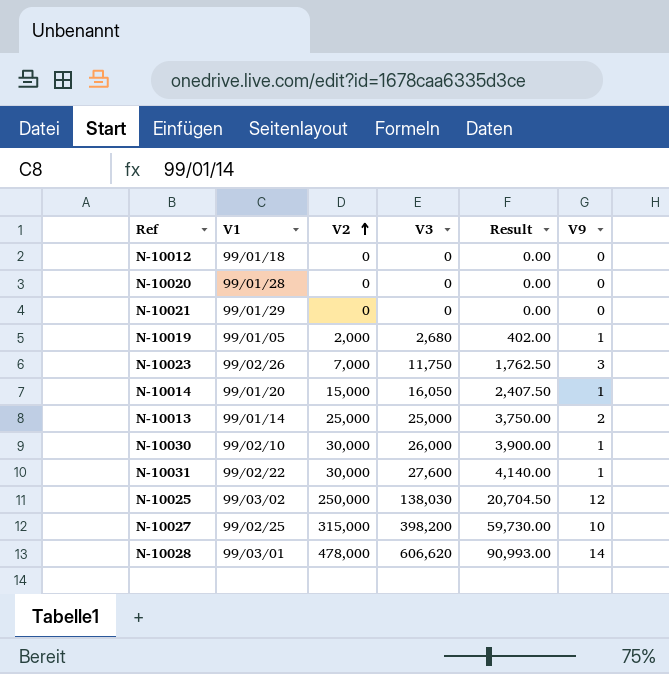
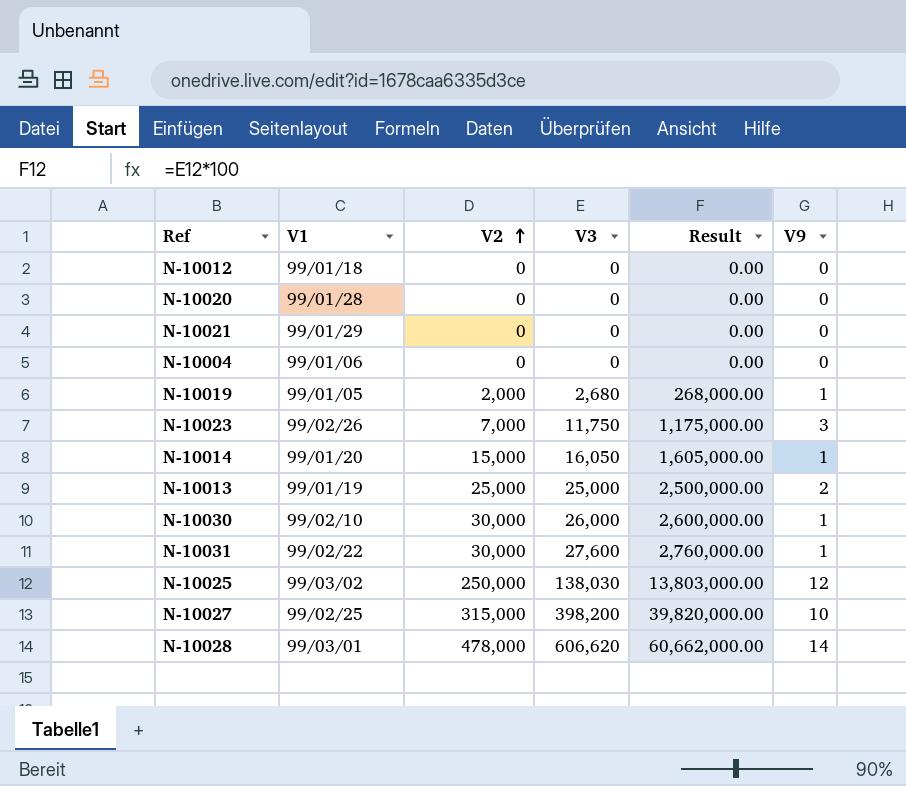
column Result | formula: [V3] * 0.15 -> [V3] * 100
row N-10004: none -> 99/01/06 | 0 | 0 | 0.00 | 0
N-10013 | V1: 99/01/14 -> 99/01/19

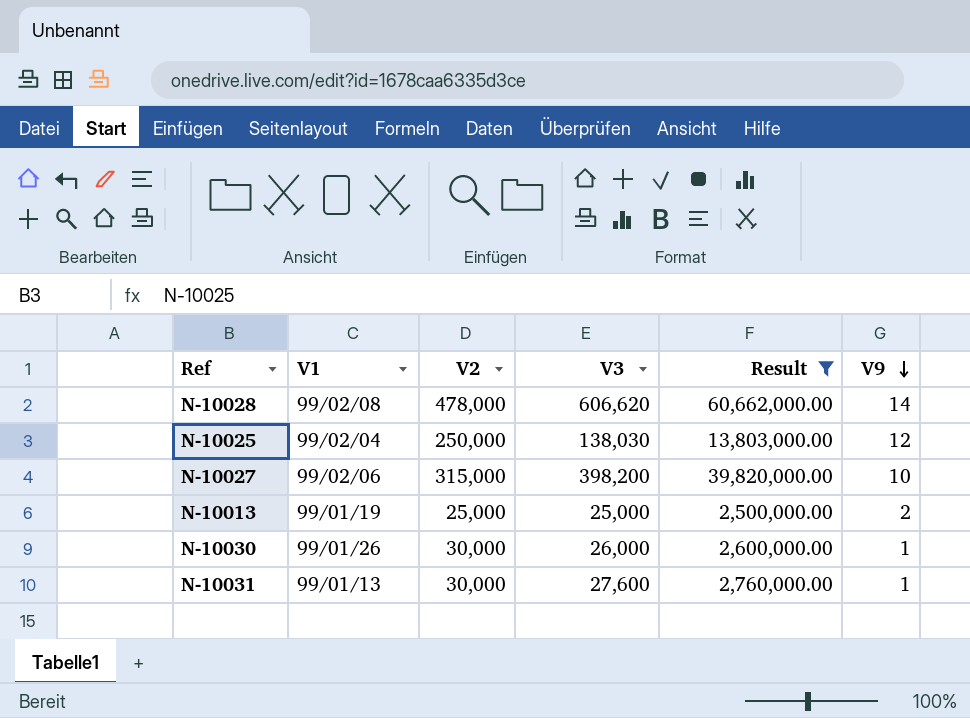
filter: none -> Result >= 2,500,000.00
row order: V2 ascending -> V9 descending
N-10028 | V1: 99/03/01 -> 99/02/08
N-10025 | V1: 99/03/02 -> 99/02/04
N-10027 | V1: 99/02/25 -> 99/02/06
N-10030 | V1: 99/02/10 -> 99/01/26
N-10031 | V1: 99/02/22 -> 99/01/13

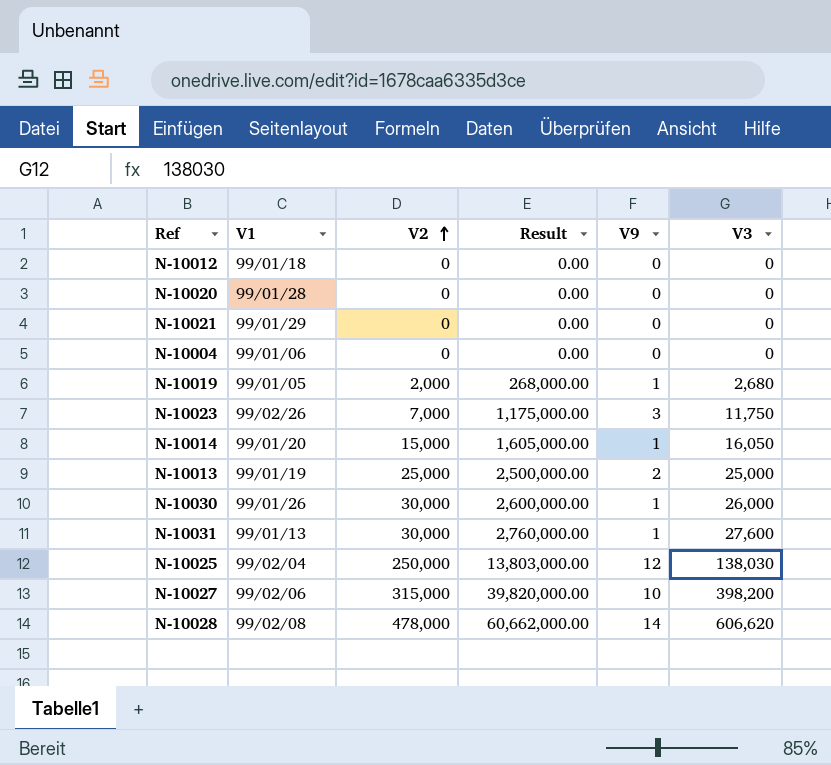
filter: Result >= 2,500,000.00 -> none
row order: V9 descending -> V2 ascending
column V3 | position: 4 -> 6

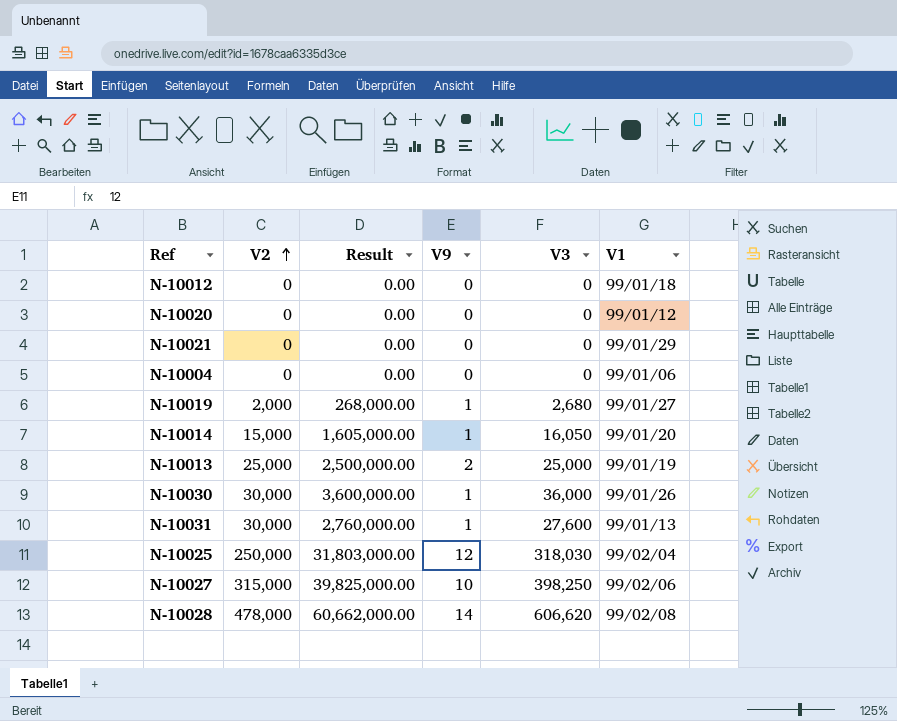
column V1 | position: 2 -> 6
row N-10023: 99/02/26 | 7,000 | 1,175,000.00 | 3 | 11,750 -> none
N-10020 | V1: 99/01/28 -> 99/01/12
N-10019 | V1: 99/01/05 -> 99/01/27
N-10030 | Result: 2,600,000.00 -> 3,600,000.00
N-10030 | V3: 26,000 -> 36,000
N-10025 | Result: 13,803,000.00 -> 31,803,000.00
N-10025 | V3: 138,030 -> 318,030
N-10027 | Result: 39,820,000.00 -> 39,825,000.00
N-10027 | V3: 398,200 -> 398,250

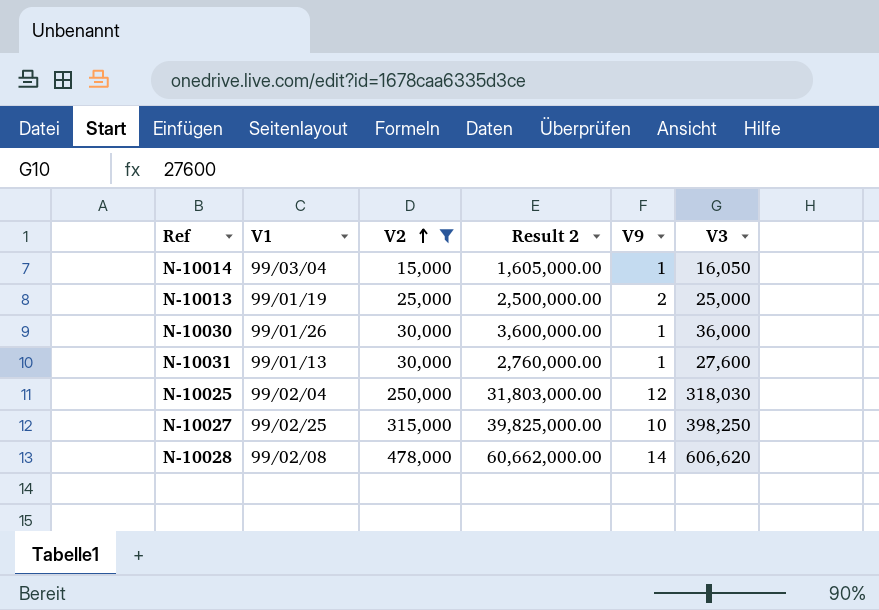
filter: none -> V2 >= 15,000
column V1 | position: 6 -> 2
column name: Result -> Result 2
N-10014 | V1: 99/01/20 -> 99/03/04
N-10027 | V1: 99/02/06 -> 99/02/25

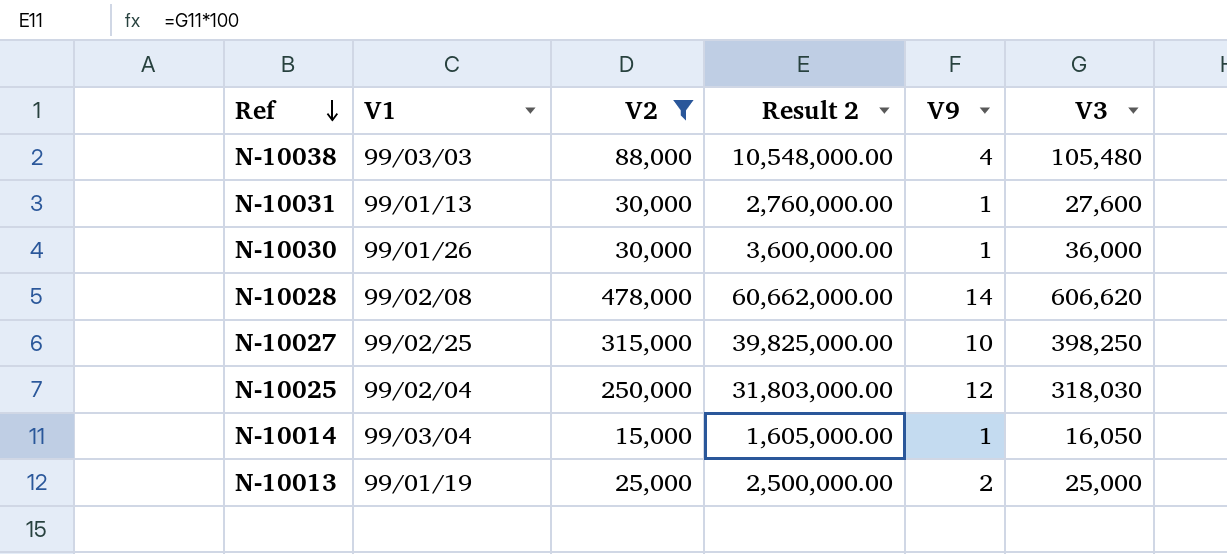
row order: V2 ascending -> Ref descending
row N-10038: none -> 99/03/03 | 88,000 | 10,548,000.00 | 4 | 105,480

